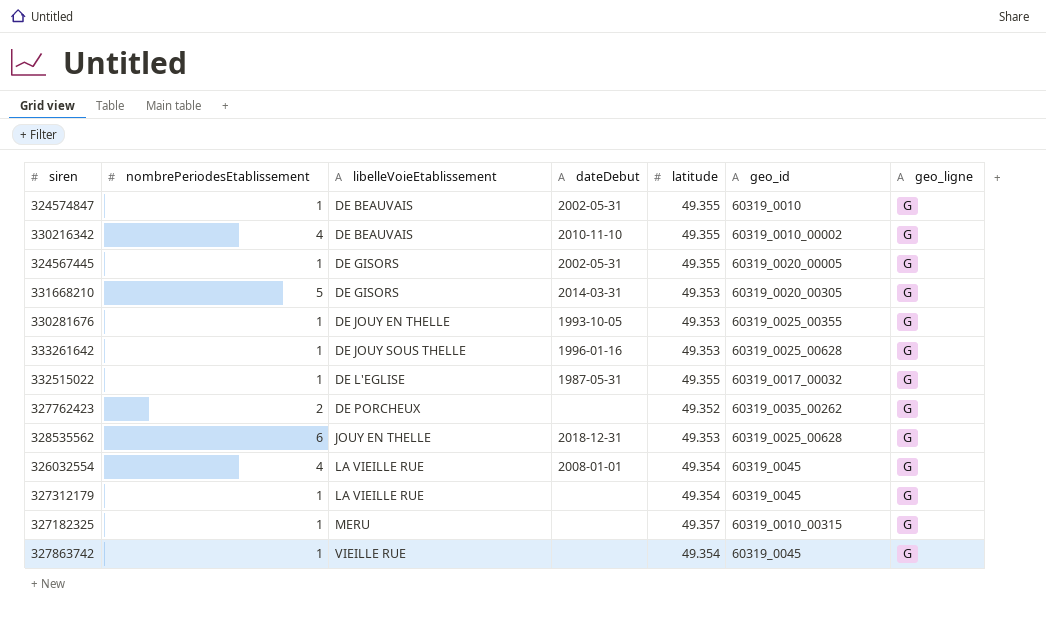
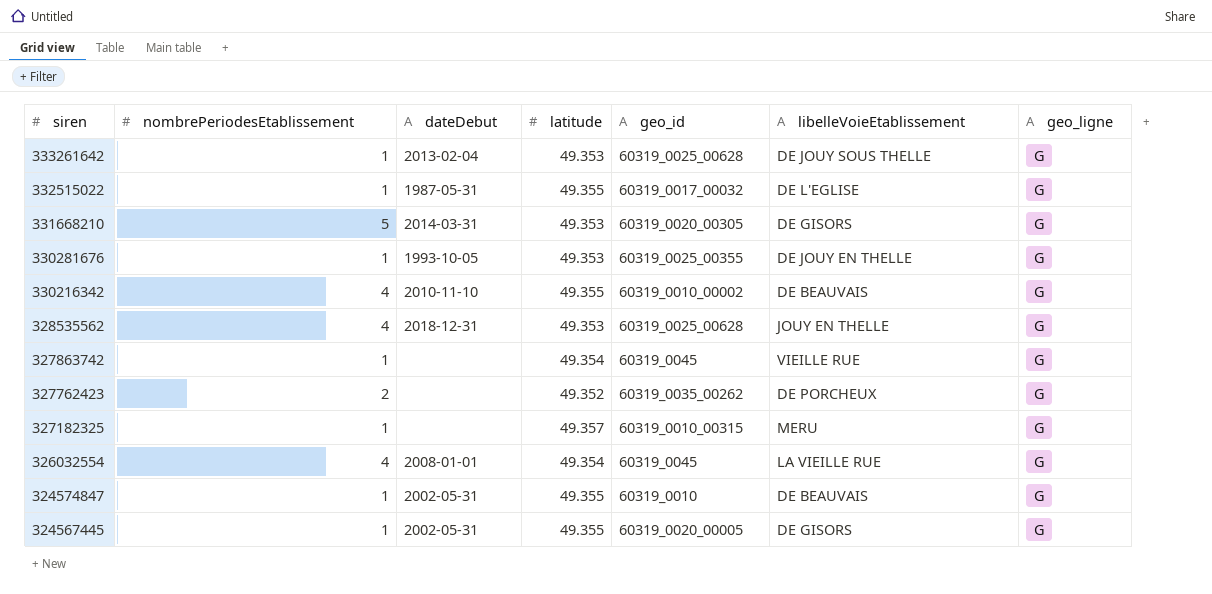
row order: libelleVoieEtablissement ascending -> siren descending
column libelleVoieEtablissement | position: 3 -> 6
row 327312179: 1 | LA VIEILLE RUE | none | 49.354 | 60319_0045 | G -> none
333261642 | dateDebut: 1996-01-16 -> 2013-02-04
328535562 | nombrePeriodesEtablissement: 6 -> 4

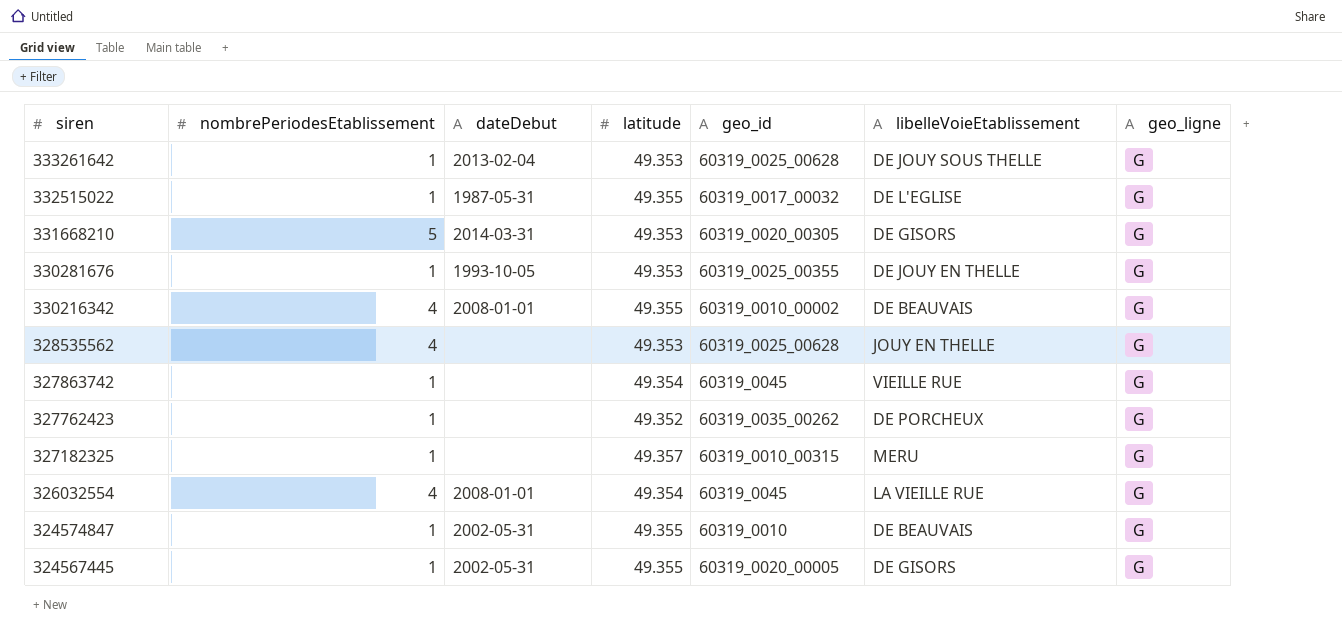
330216342 | dateDebut: 2010-11-10 -> 2008-01-01
328535562 | dateDebut: 2018-12-31 -> none
327762423 | nombrePeriodesEtablissement: 2 -> 1

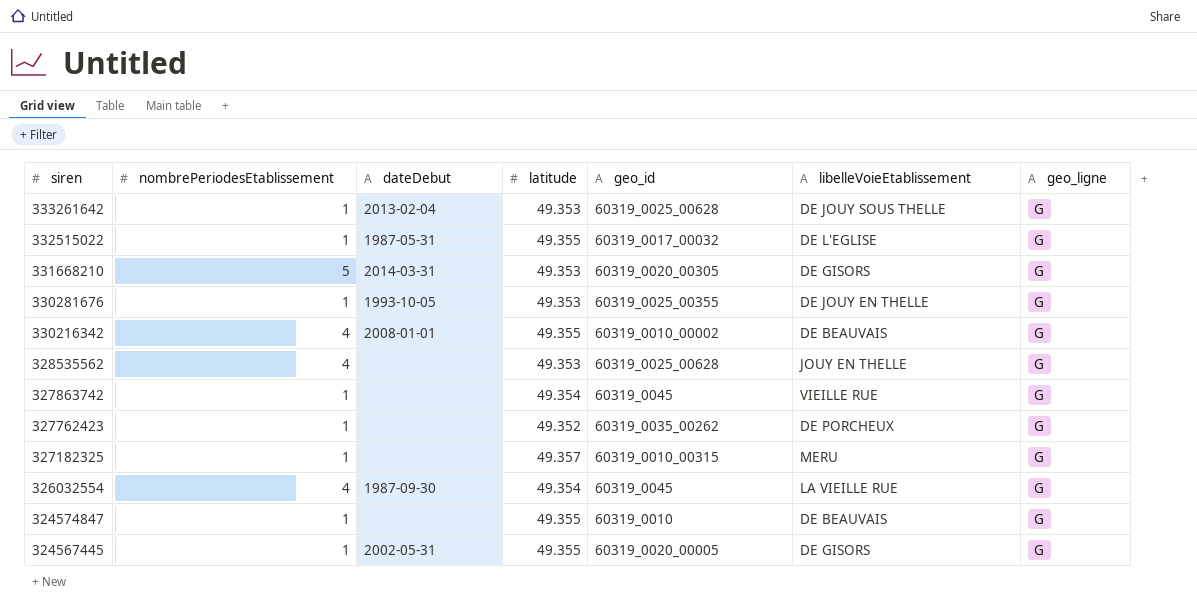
326032554 | dateDebut: 2008-01-01 -> 1987-09-30
324574847 | dateDebut: 2002-05-31 -> none

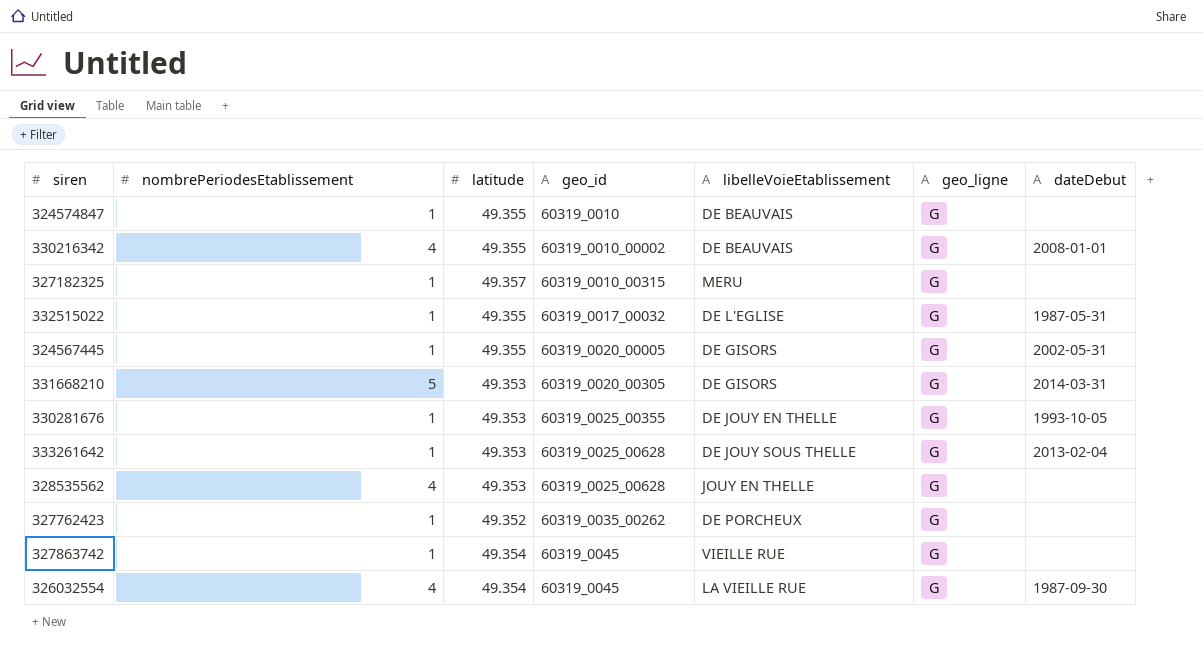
row order: siren descending -> geo_id ascending
column dateDebut | position: 3 -> 7

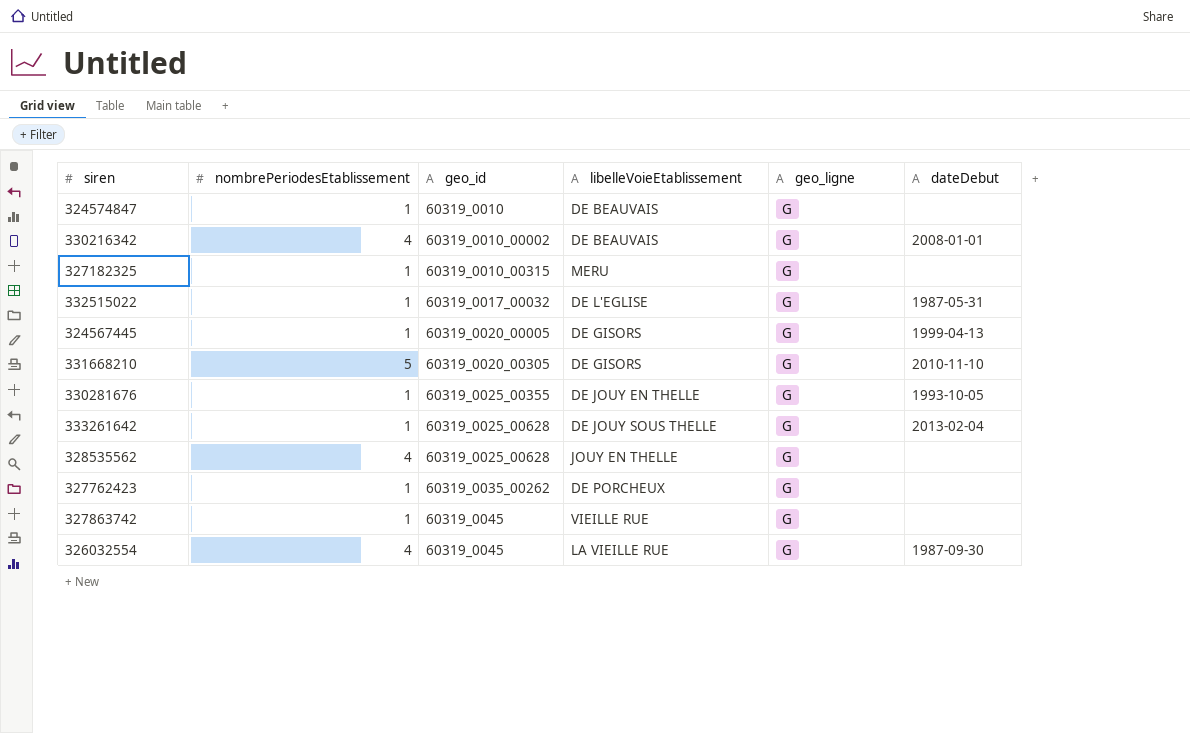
column latitude | position: 3 -> none
324567445 | dateDebut: 2002-05-31 -> 1999-04-13
331668210 | dateDebut: 2014-03-31 -> 2010-11-10

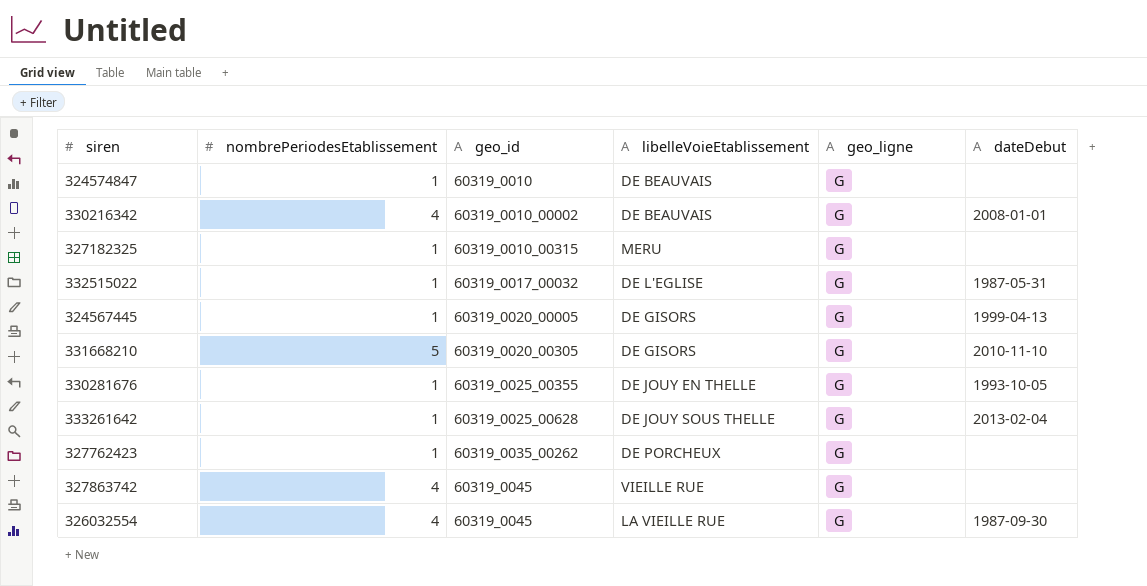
row 328535562: 4 | 60319_0025_00628 | JOUY EN THELLE | G | none -> none
327863742 | nombrePeriodesEtablissement: 1 -> 4

